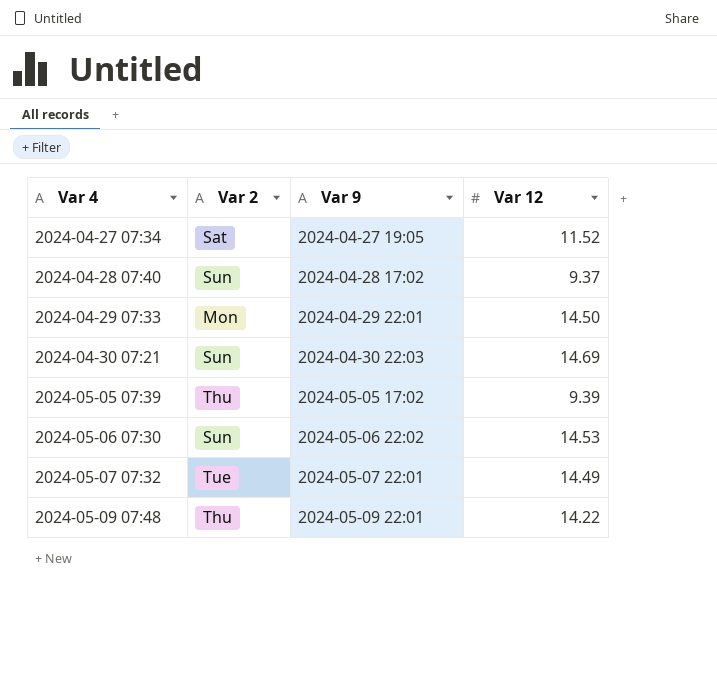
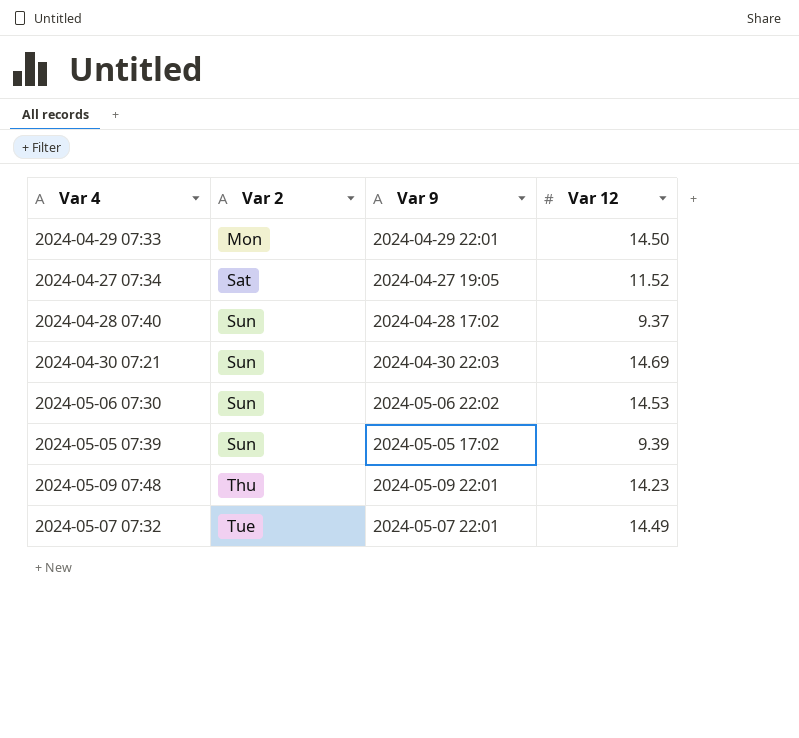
row order: Var 4 ascending -> Var 2 ascending
2024-05-05 07:39 | Var 2: Thu -> Sun
2024-05-09 07:48 | Var 12: 14.22 -> 14.23

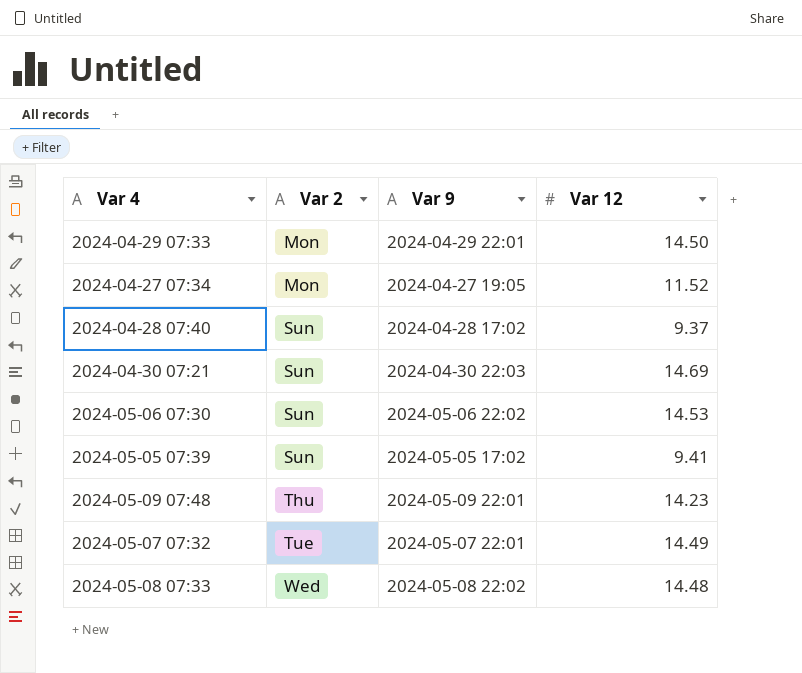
2024-04-27 07:34 | Var 2: Sat -> Mon
2024-05-05 07:39 | Var 12: 9.39 -> 9.41
row 2024-05-08 07:33: none -> Wed | 2024-05-08 22:02 | 14.48

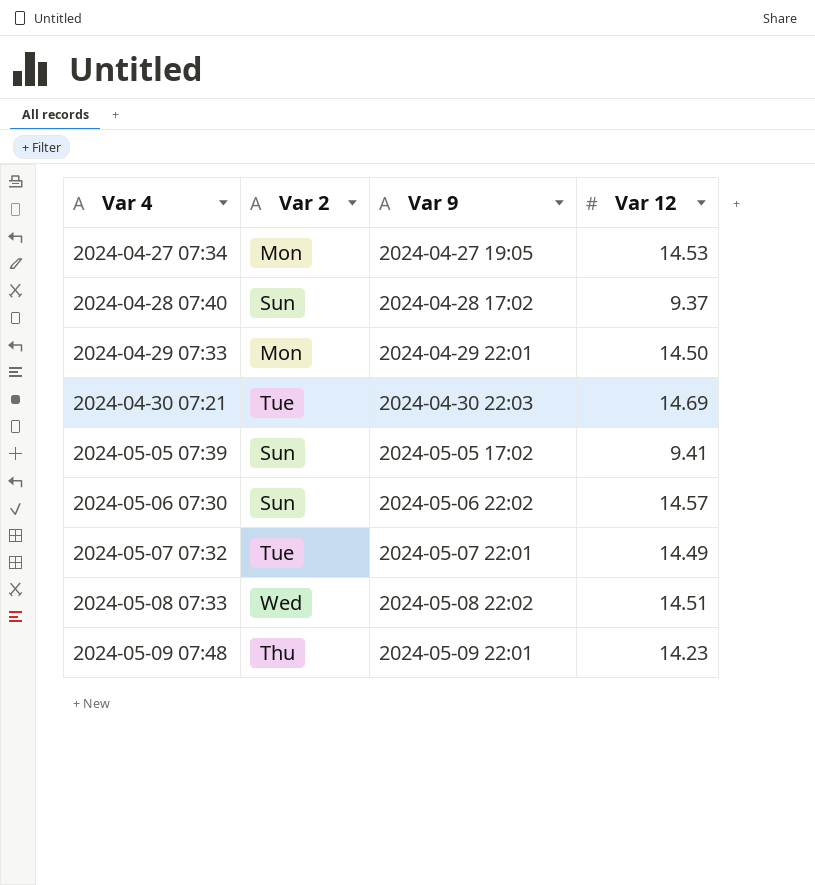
row order: Var 2 ascending -> Var 4 ascending
2024-04-27 07:34 | Var 12: 11.52 -> 14.53
2024-04-30 07:21 | Var 2: Sun -> Tue
2024-05-06 07:30 | Var 12: 14.53 -> 14.57
2024-05-08 07:33 | Var 12: 14.48 -> 14.51

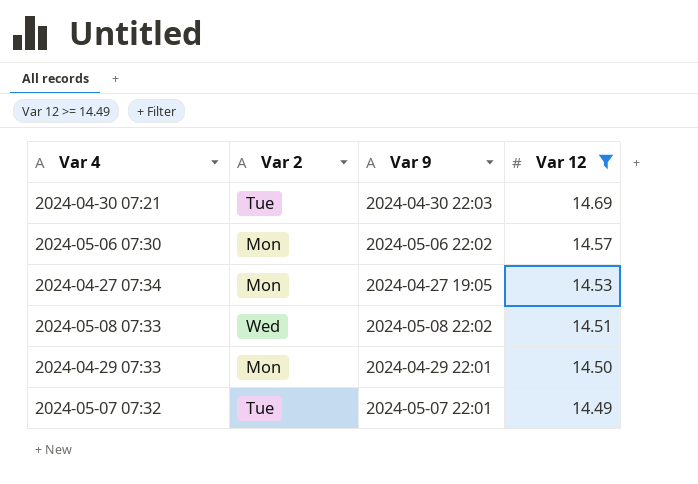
filter: none -> Var 12 >= 14.49
row order: Var 4 ascending -> Var 12 descending
2024-05-06 07:30 | Var 2: Sun -> Mon

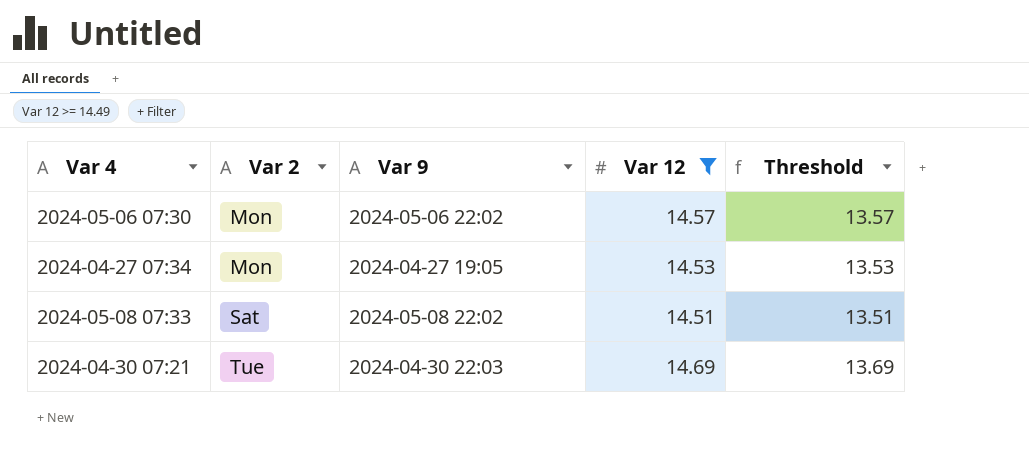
row order: Var 12 descending -> Var 2 ascending
column Threshold | formula: none -> [Var 12] - 1
row 2024-04-29 07:33: Mon | 2024-04-29 22:01 | 14.50 -> none
row 2024-05-07 07:32: Tue | 2024-05-07 22:01 | 14.49 -> none
2024-05-08 07:33 | Var 2: Wed -> Sat

